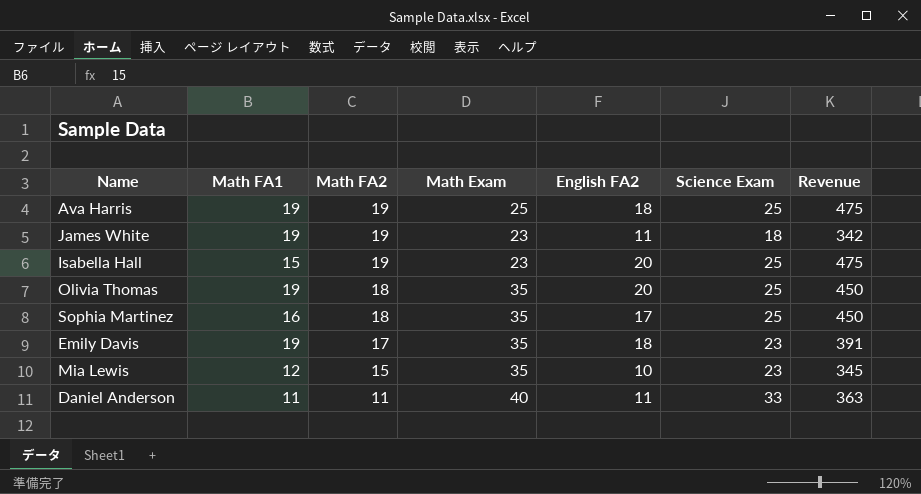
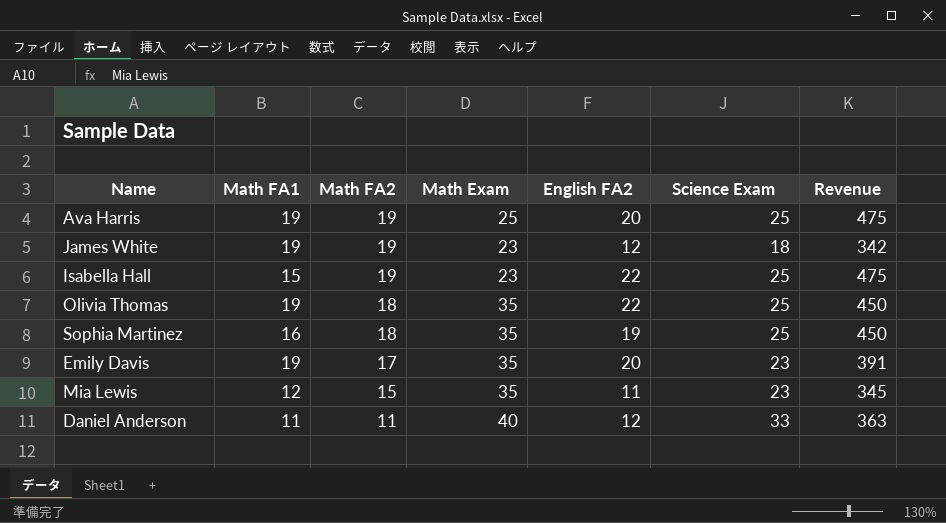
Ava Harris | English FA2: 18 -> 20
James White | English FA2: 11 -> 12
Isabella Hall | English FA2: 20 -> 22
Olivia Thomas | English FA2: 20 -> 22
Sophia Martinez | English FA2: 17 -> 19
Emily Davis | English FA2: 18 -> 20
Mia Lewis | English FA2: 10 -> 11
Daniel Anderson | English FA2: 11 -> 12

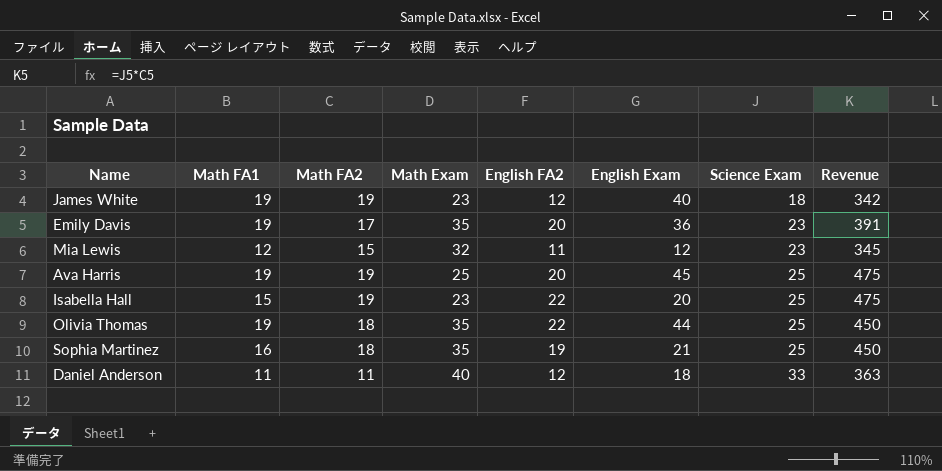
row order: Math FA2 descending -> Science Exam ascending
column English Exam | position: none -> 6
Mia Lewis | Math Exam: 35 -> 32

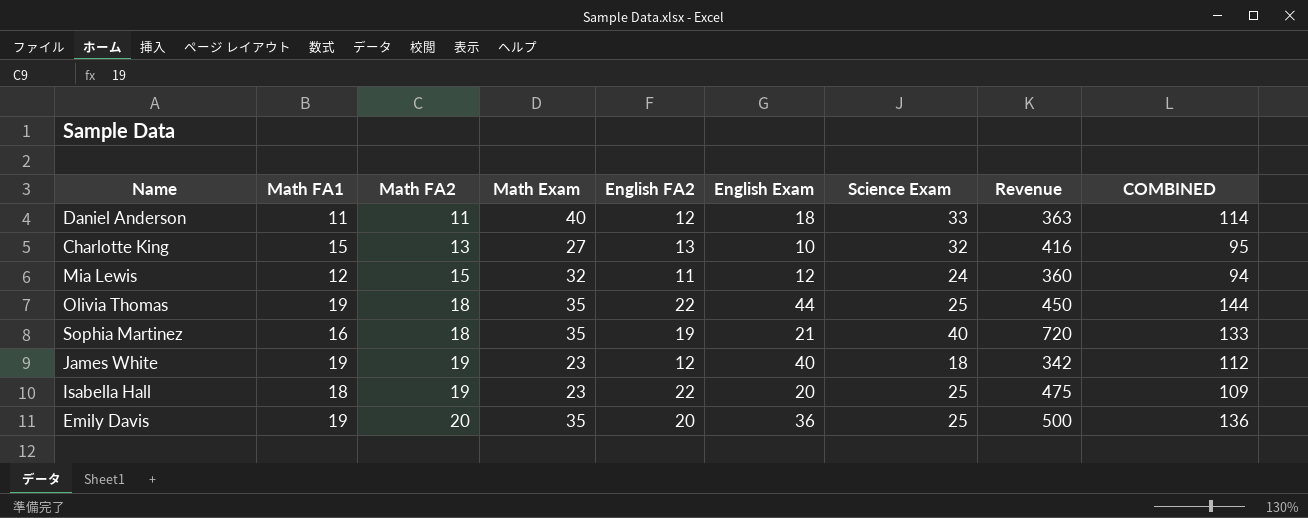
row order: Science Exam ascending -> Math FA2 ascending
column COMBINED | formula: none -> [Math FA2] + [Math Exam] + [English FA2] + [English Exam] + [Science Exam]
row Ava Harris: 19 | 19 | 25 | 20 | 45 | 25 | 475 -> none
row Charlotte King: none -> 15 | 13 | 27 | 13 | 10 | 32 | 416 | 95
Mia Lewis | Science Exam: 23 -> 24
Mia Lewis | Revenue: 345 -> 360
Sophia Martinez | Science Exam: 25 -> 40
Sophia Martinez | Revenue: 450 -> 720
Isabella Hall | Math FA1: 15 -> 18
Emily Davis | Math FA2: 17 -> 20
Emily Davis | Science Exam: 23 -> 25
Emily Davis | Revenue: 391 -> 500

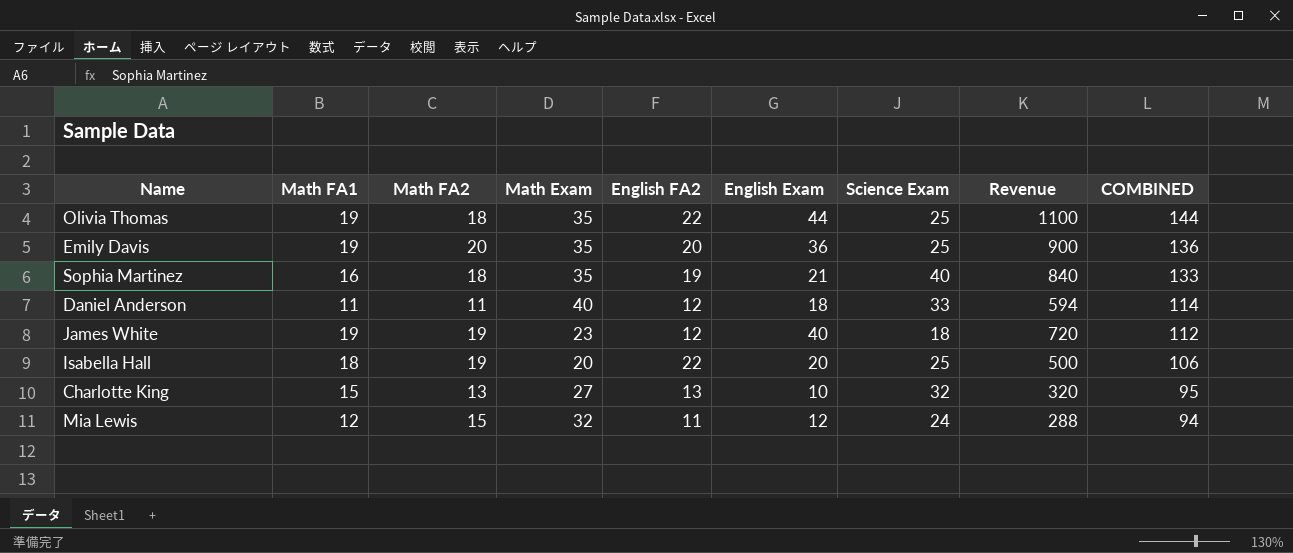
row order: Math FA2 ascending -> COMBINED descending
column Revenue | formula: [Math FA2] * [Science Exam] -> [English Exam] * [Science Exam]
Isabella Hall | Math Exam: 23 -> 20
Isabella Hall | COMBINED: 109 -> 106

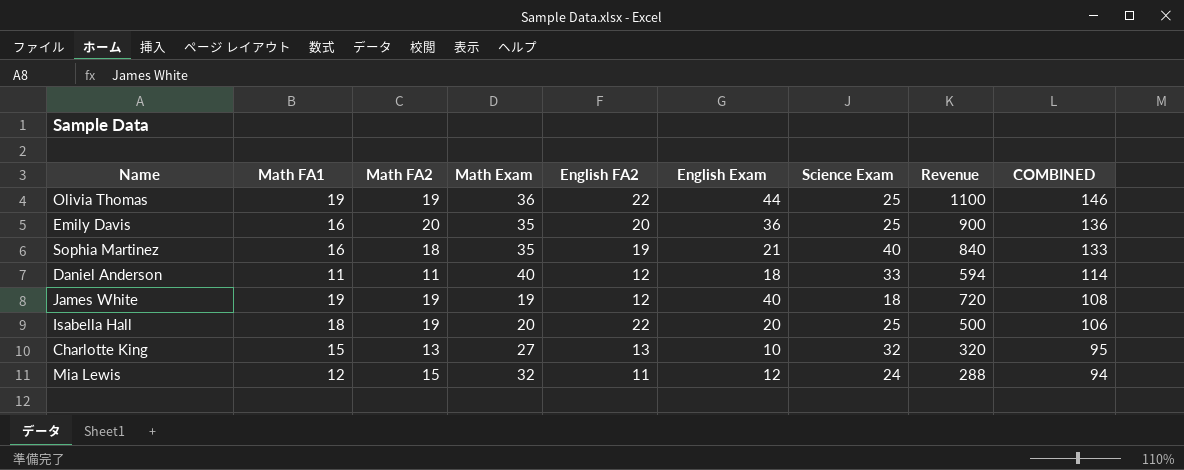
Olivia Thomas | Math FA2: 18 -> 19
Olivia Thomas | Math Exam: 35 -> 36
Olivia Thomas | COMBINED: 144 -> 146
Emily Davis | Math FA1: 19 -> 16
James White | Math Exam: 23 -> 19
James White | COMBINED: 112 -> 108

